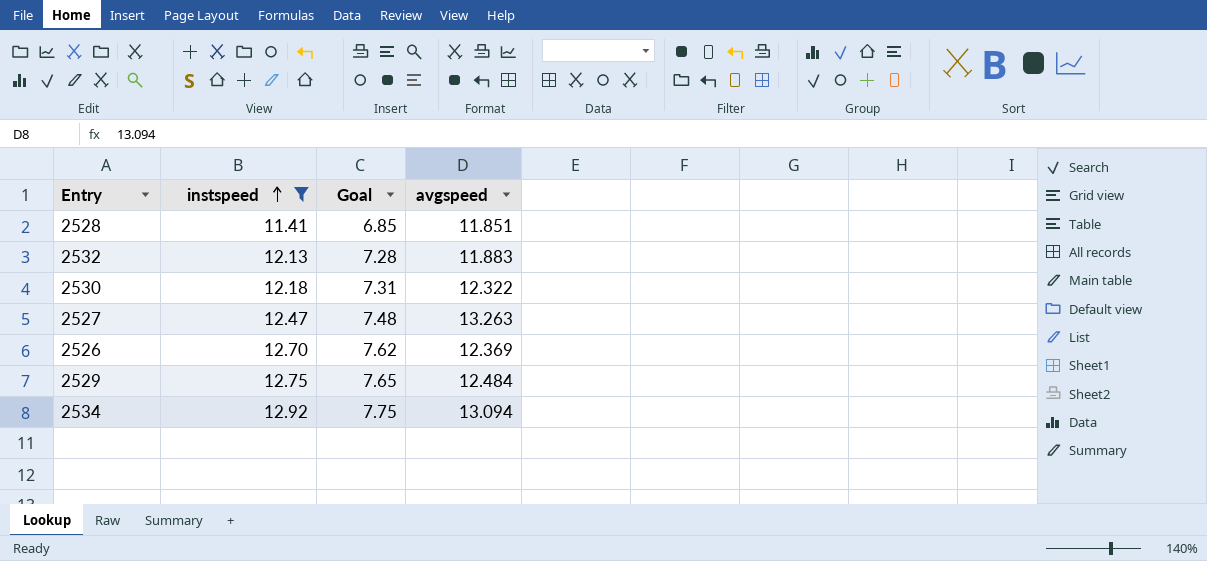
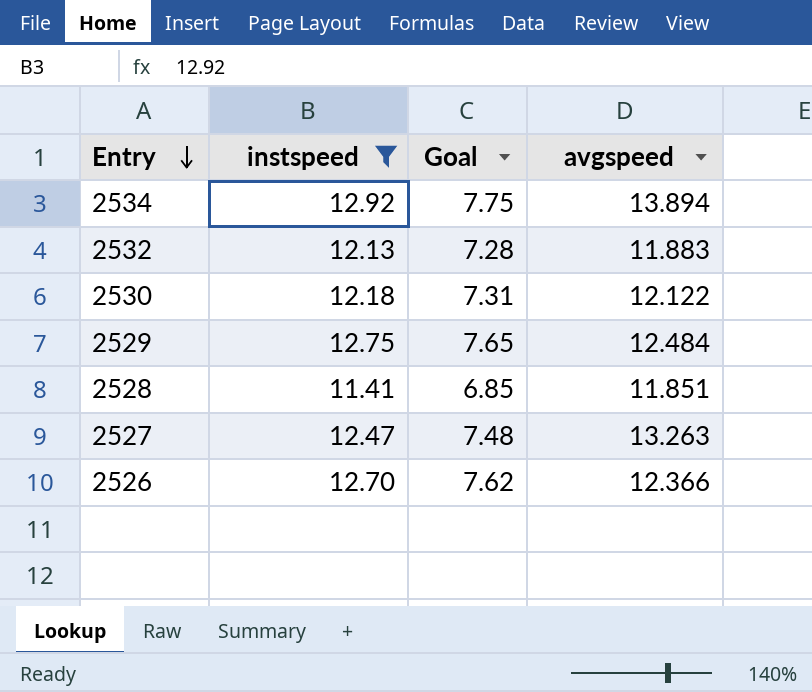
row order: instspeed ascending -> Entry descending
2534 | avgspeed: 13.094 -> 13.894
2530 | avgspeed: 12.322 -> 12.122
2526 | avgspeed: 12.369 -> 12.366

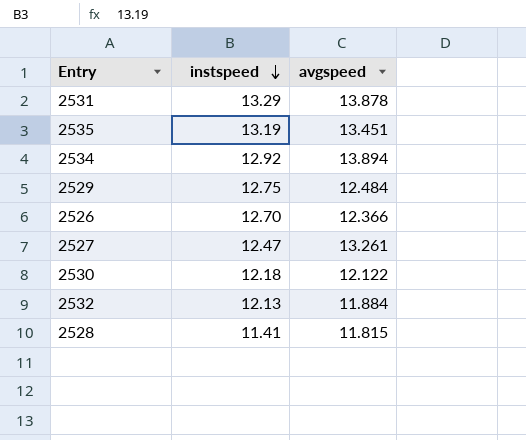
filter: instspeed <= 12.92 -> none
row order: Entry descending -> instspeed descending
column Goal | formula: [instspeed] * 0.6 -> none
2527 | avgspeed: 13.263 -> 13.261
2532 | avgspeed: 11.883 -> 11.884
2528 | avgspeed: 11.851 -> 11.815

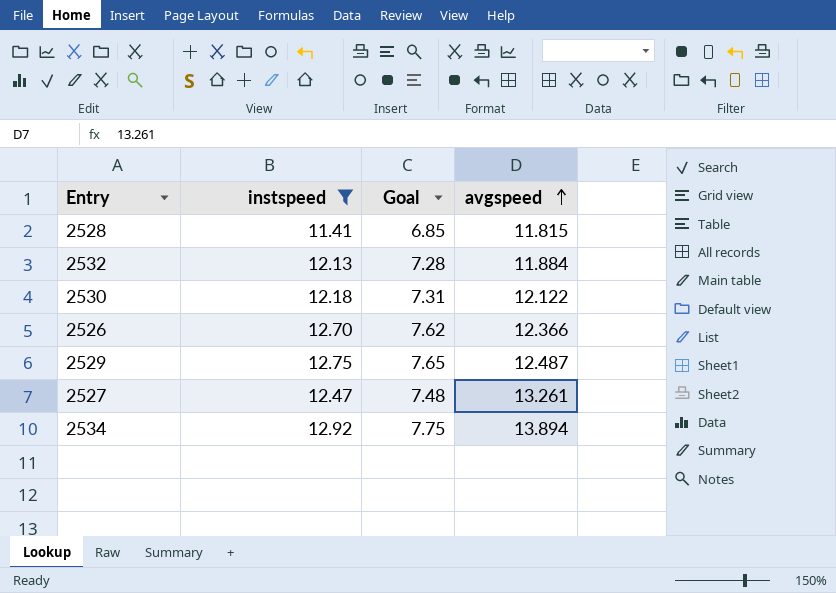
filter: none -> instspeed <= 12.92
row order: instspeed descending -> avgspeed ascending
column Goal | formula: none -> [instspeed] * 0.6
2529 | avgspeed: 12.484 -> 12.487

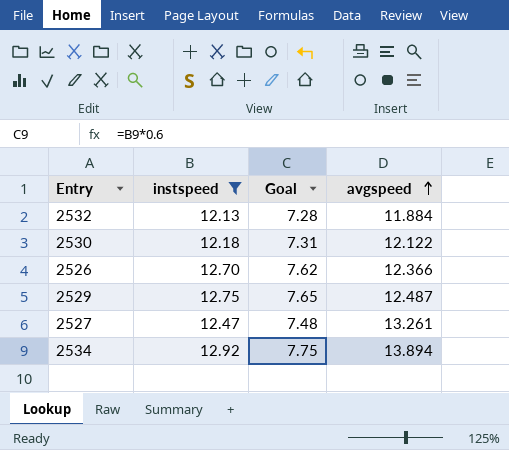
row 2528: 11.41 | 6.85 | 11.815 -> none

